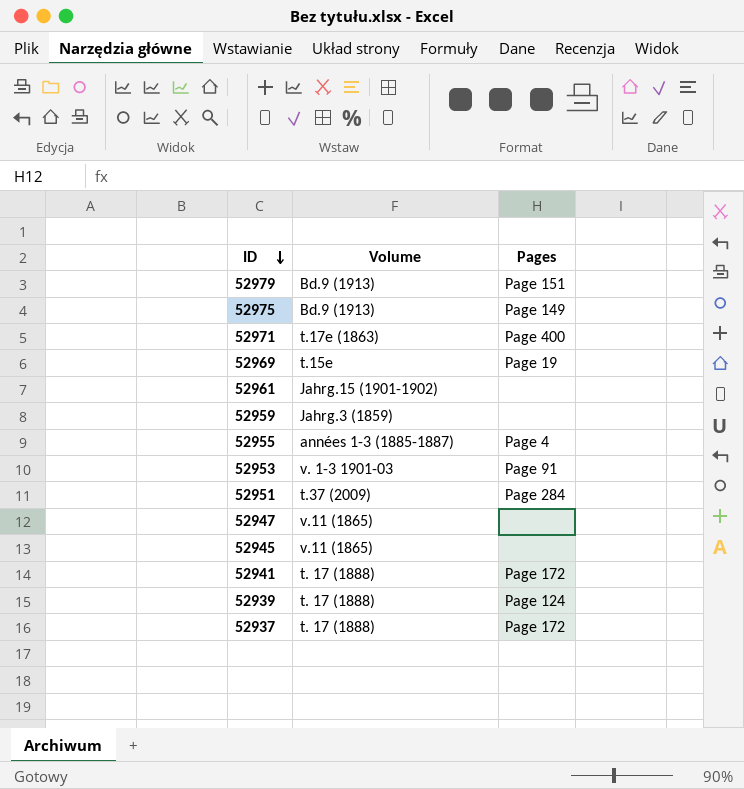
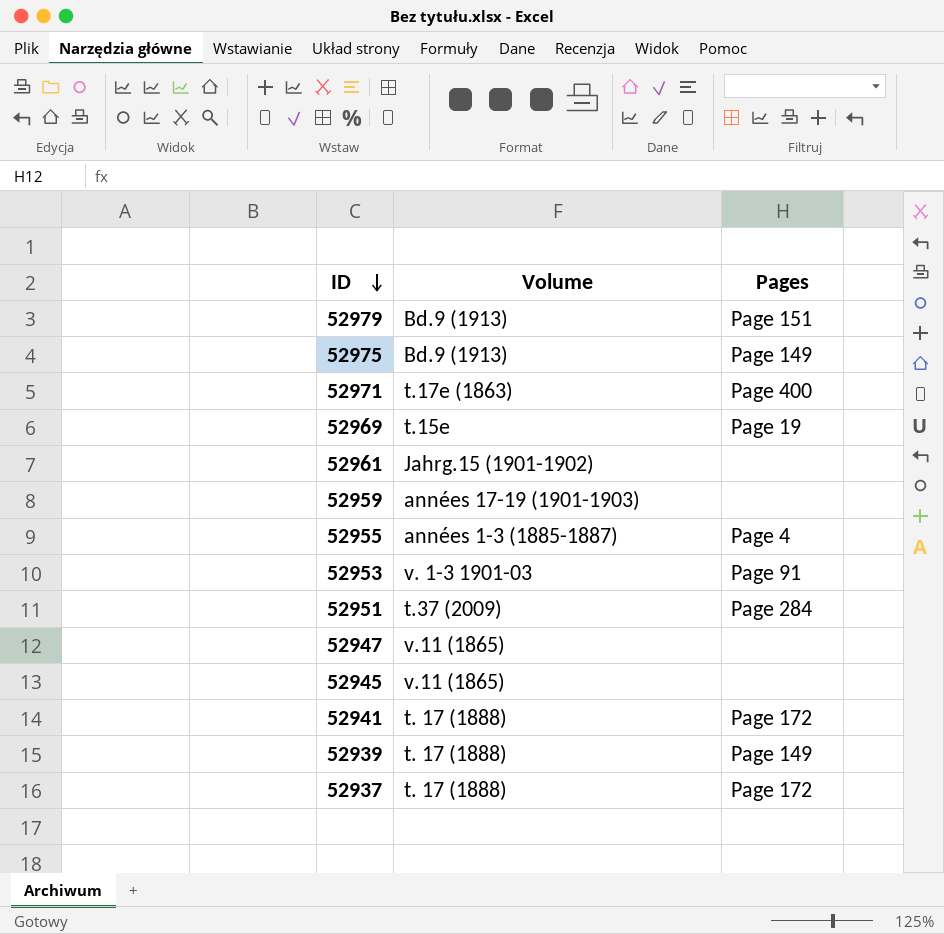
52959 | Volume: Jahrg.3 (1859) -> années 17-19 (1901-1903)
52939 | Pages: Page 124 -> Page 149

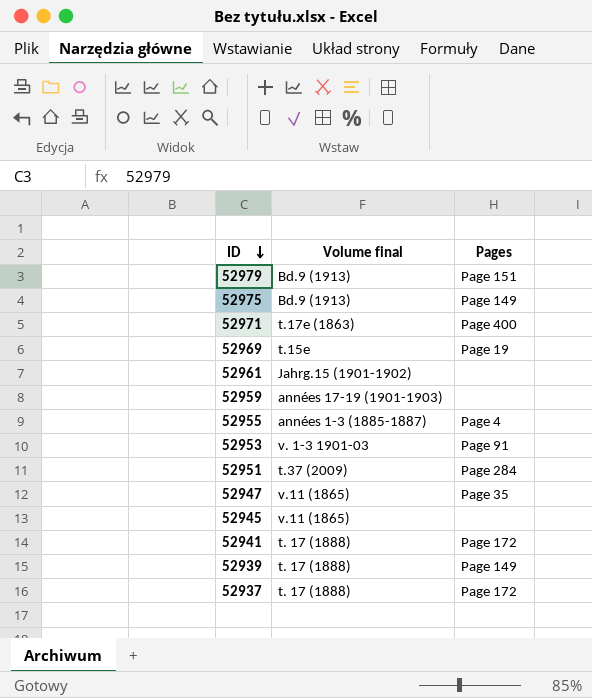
column name: Volume -> Volume final
52947 | Pages: none -> Page 35

